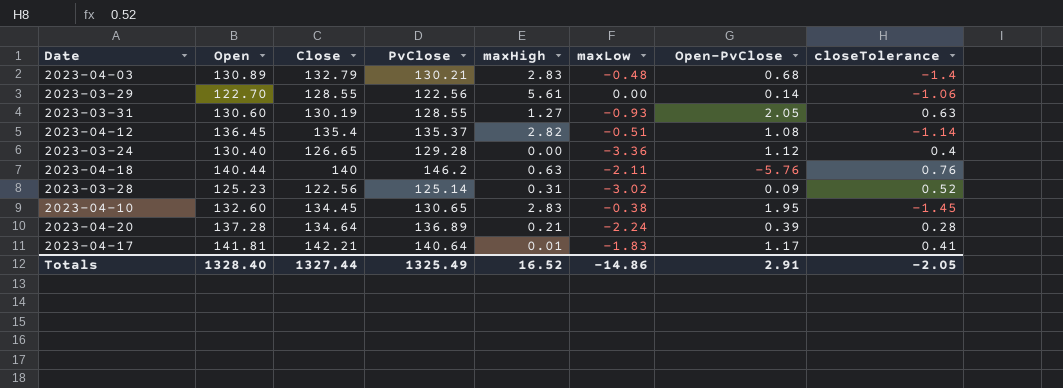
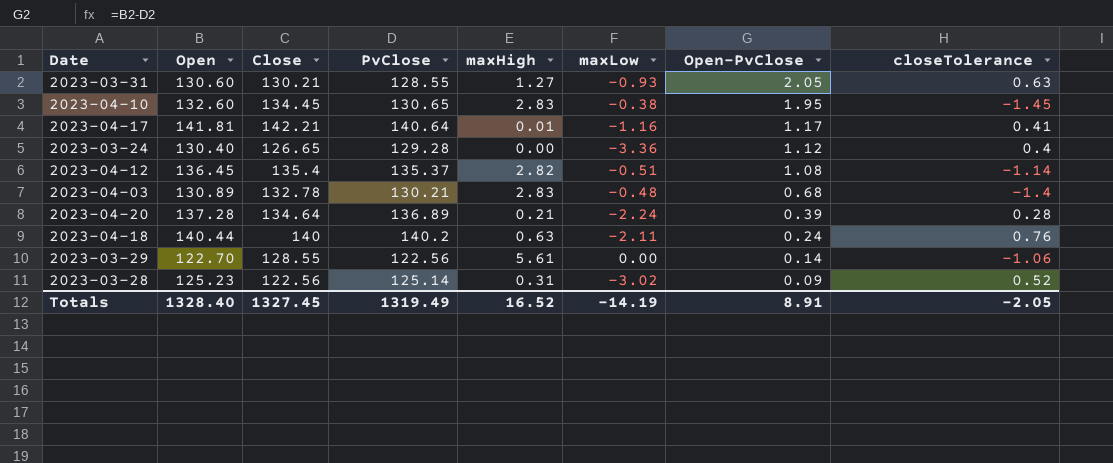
row order: none -> Open-PvClose descending
2023-03-31 | Close: 130.19 -> 130.21
2023-04-17 | maxLow: -1.83 -> -1.16
2023-04-03 | Close: 132.79 -> 132.78
2023-04-18 | PvClose: 146.2 -> 140.2
2023-04-18 | Open-PvClose: -5.76 -> 0.24
Totals | Close: 1327.44 -> 1327.45
Totals | PvClose: 1325.49 -> 1319.49
Totals | maxLow: -14.86 -> -14.19
Totals | Open-PvClose: 2.91 -> 8.91

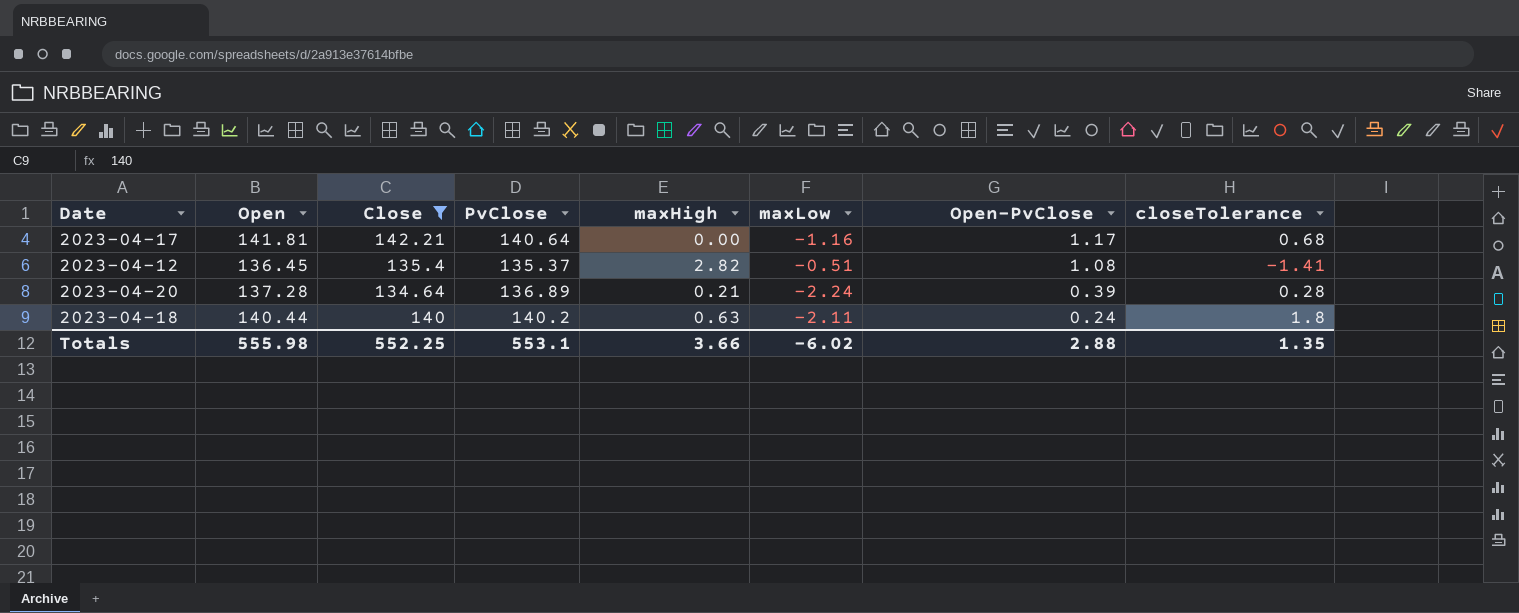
filter: none -> Close >= 134.64
2023-04-17 | maxHigh: 0.01 -> 0.00
2023-04-17 | closeTolerance: 0.41 -> 0.68
2023-04-12 | closeTolerance: -1.14 -> -1.41
2023-04-18 | closeTolerance: 0.76 -> 1.8
Totals | Open: 1328.40 -> 555.98
Totals | Close: 1327.45 -> 552.25
Totals | PvClose: 1319.49 -> 553.1
Totals | maxHigh: 16.52 -> 3.66
Totals | maxLow: -14.19 -> -6.02
Totals | Open-PvClose: 8.91 -> 2.88
Totals | closeTolerance: -2.05 -> 1.35

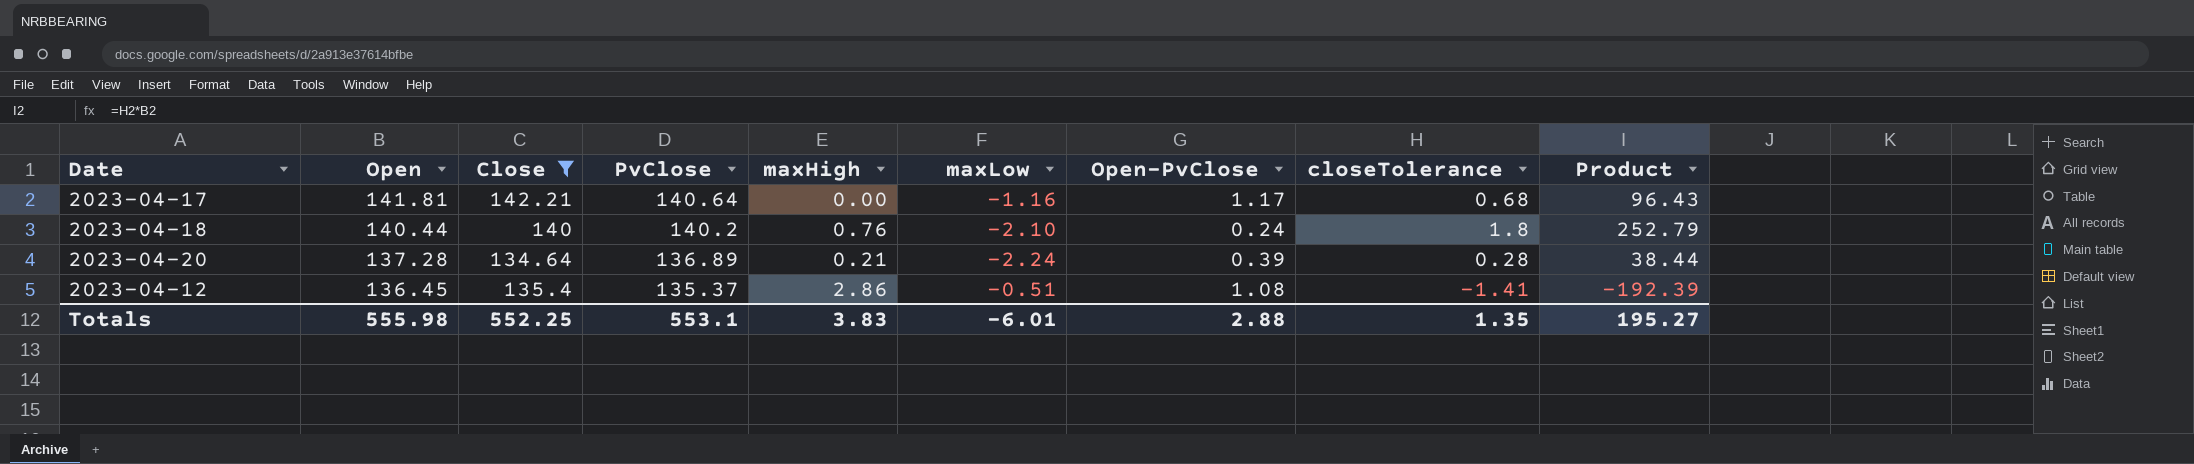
row order: Open-PvClose descending -> Open descending
column Product | formula: none -> [Open] * [closeTolerance]
2023-04-18 | maxHigh: 0.63 -> 0.76
2023-04-18 | maxLow: -2.11 -> -2.10
2023-04-12 | maxHigh: 2.82 -> 2.86
Totals | maxHigh: 3.66 -> 3.83
Totals | maxLow: -6.02 -> -6.01

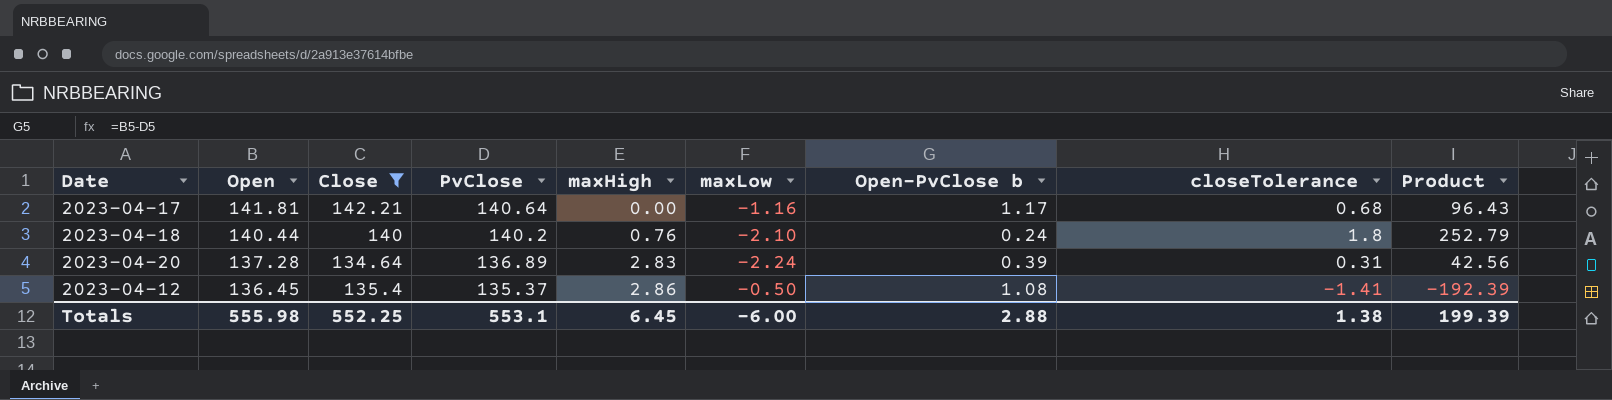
column name: Open-PvClose -> Open-PvClose b
2023-04-20 | maxHigh: 0.21 -> 2.83
2023-04-20 | closeTolerance: 0.28 -> 0.31
2023-04-20 | Product: 38.44 -> 42.56
2023-04-12 | maxLow: -0.51 -> -0.50
Totals | maxHigh: 3.83 -> 6.45
Totals | maxLow: -6.01 -> -6.00
Totals | closeTolerance: 1.35 -> 1.38
Totals | Product: 195.27 -> 199.39

